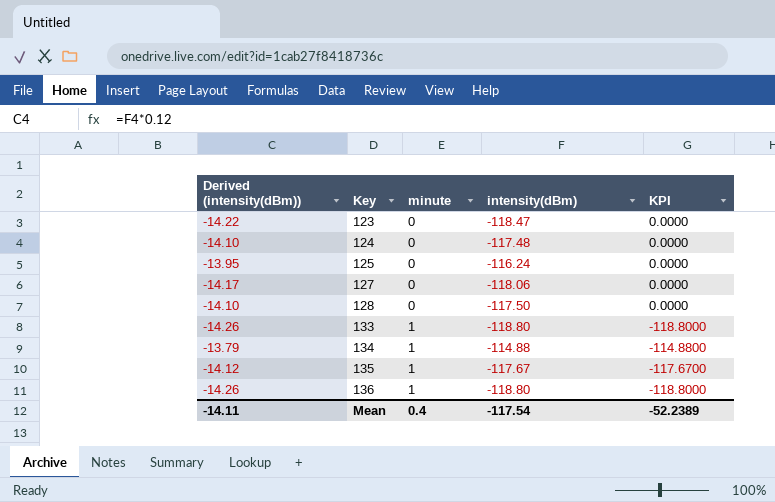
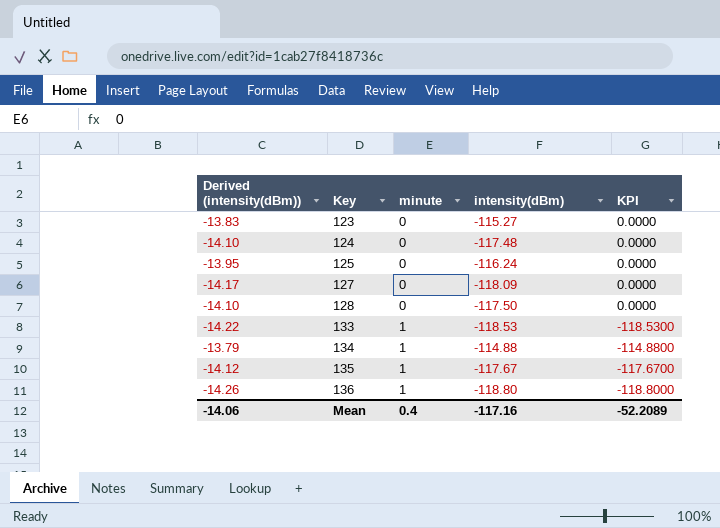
123 | Derived (intensity(dBm)): -14.22 -> -13.83
123 | intensity(dBm): -118.47 -> -115.27
127 | intensity(dBm): -118.06 -> -118.09
133 | Derived (intensity(dBm)): -14.26 -> -14.22
133 | intensity(dBm): -118.80 -> -118.53
133 | KPI: -118.8000 -> -118.5300
Mean | Derived (intensity(dBm)): -14.11 -> -14.06
Mean | intensity(dBm): -117.54 -> -117.16
Mean | KPI: -52.2389 -> -52.2089

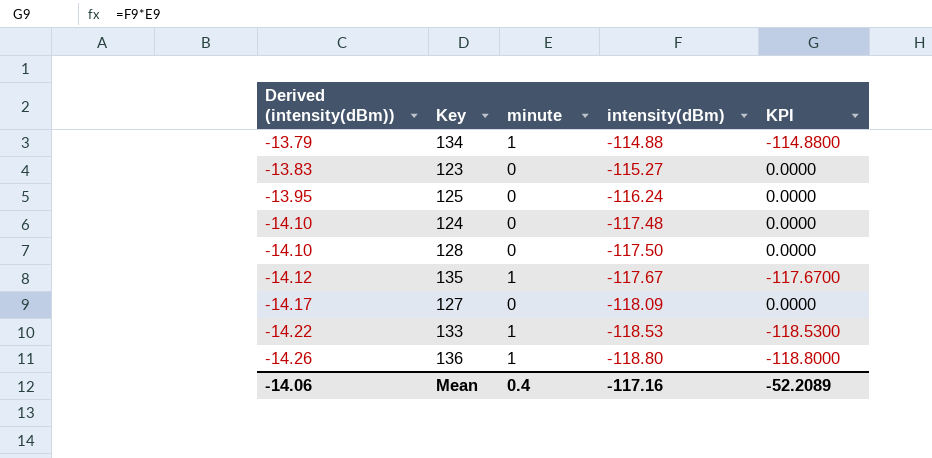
row order: Key ascending -> Derived (intensity(dBm)) descending

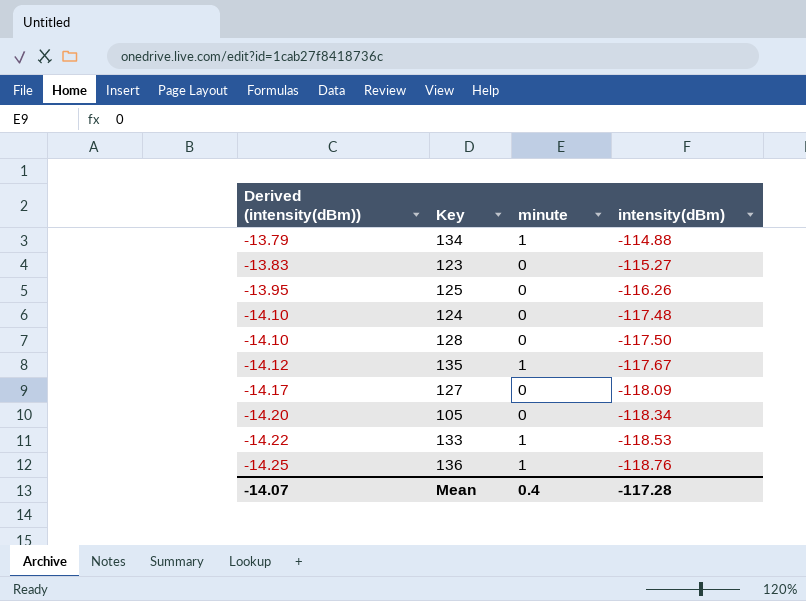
column KPI | formula: [minute] * [intensity(dBm)] -> none
125 | intensity(dBm): -116.24 -> -116.26
row 105: none -> -14.20 | 0 | -118.34
136 | Derived (intensity(dBm)): -14.26 -> -14.25
136 | intensity(dBm): -118.80 -> -118.76
Mean | Derived (intensity(dBm)): -14.06 -> -14.07
Mean | intensity(dBm): -117.16 -> -117.28

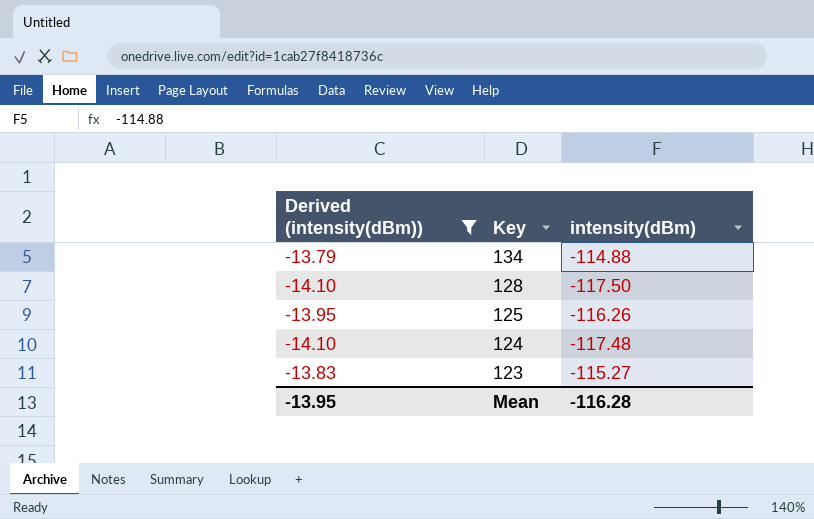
filter: none -> Derived (intensity(dBm)) >= -14.10
row order: Derived (intensity(dBm)) descending -> Key descending
column minute | position: 3 -> none
Mean | Derived (intensity(dBm)): -14.07 -> -13.95
Mean | intensity(dBm): -117.28 -> -116.28

